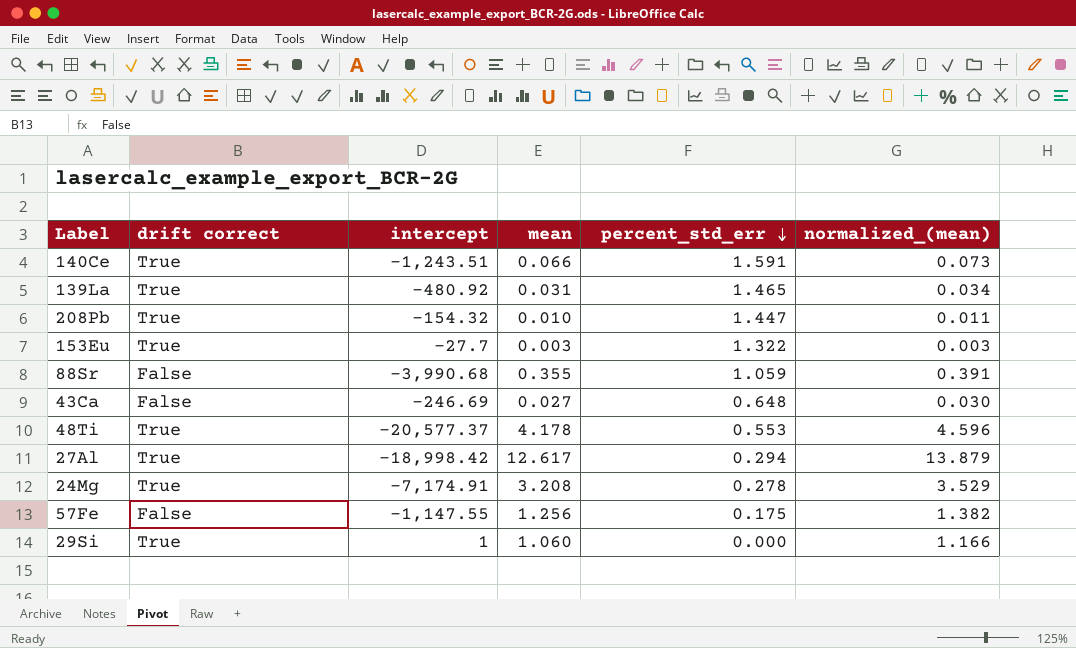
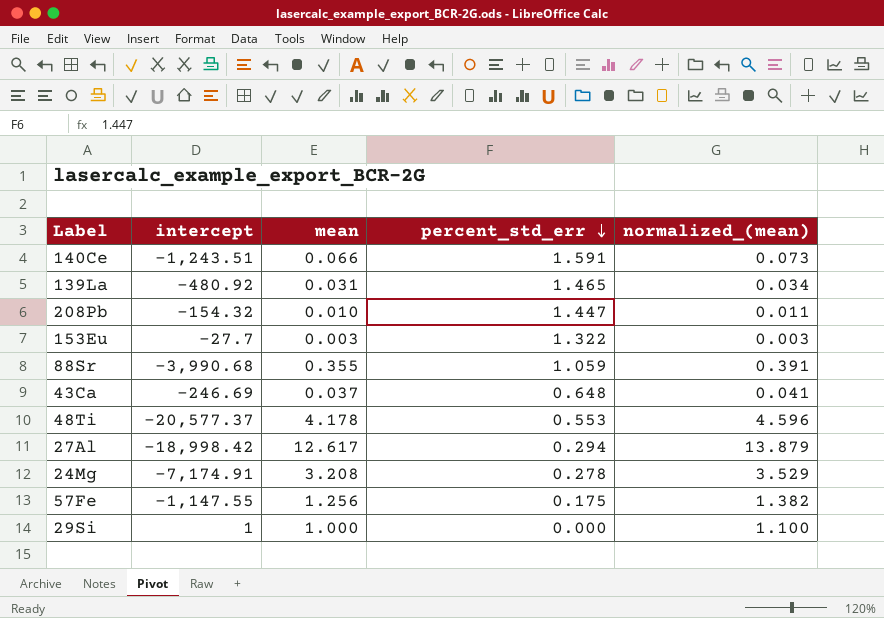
column drift correct | position: 2 -> none
43Ca | mean: 0.027 -> 0.037
43Ca | normalized_(mean): 0.030 -> 0.041
29Si | mean: 1.060 -> 1.000
29Si | normalized_(mean): 1.166 -> 1.100

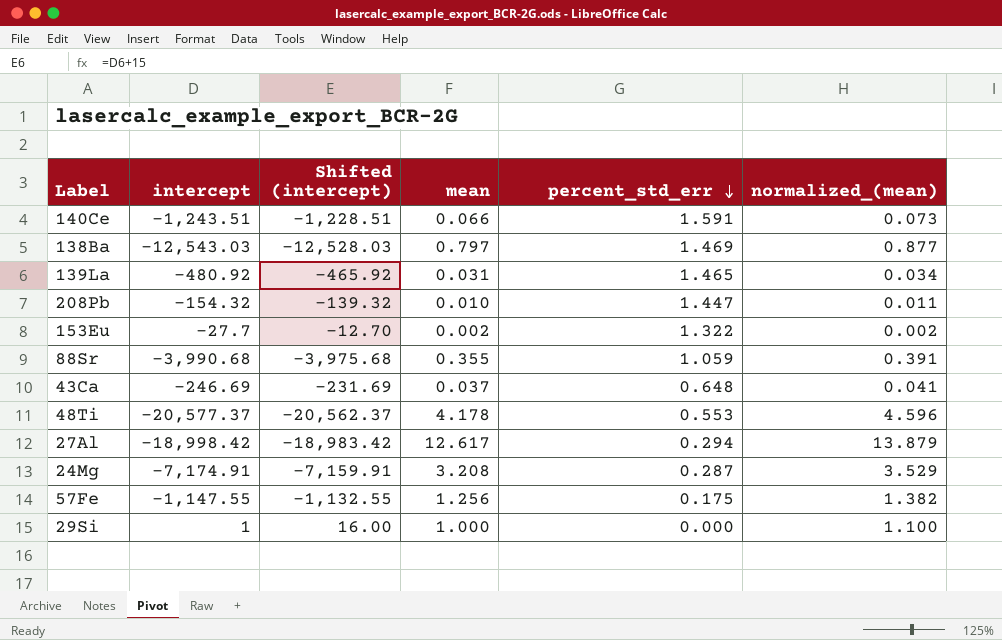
column Shifted (intercept) | formula: none -> [intercept] + 15
row 138Ba: none -> -12,543.03 | -12,528.03 | 0.797 | 1.469 | 0.877
153Eu | mean: 0.003 -> 0.002
153Eu | normalized_(mean): 0.003 -> 0.002
24Mg | percent_std_err: 0.278 -> 0.287

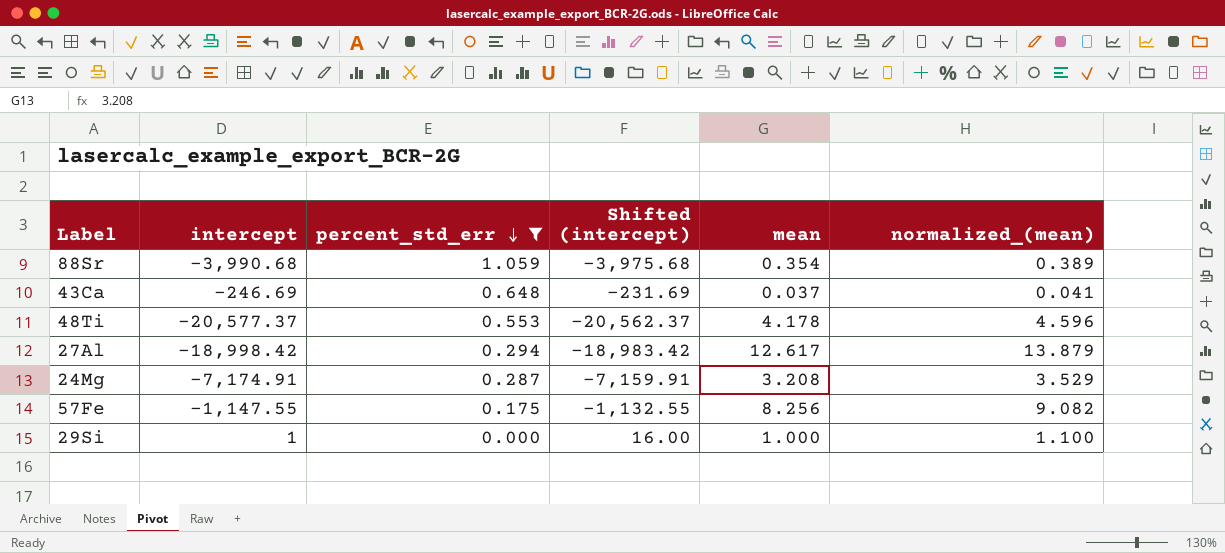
filter: none -> percent_std_err <= 1.059
column percent_std_err | position: 5 -> 3
88Sr | mean: 0.355 -> 0.354
88Sr | normalized_(mean): 0.391 -> 0.389
57Fe | mean: 1.256 -> 8.256
57Fe | normalized_(mean): 1.382 -> 9.082

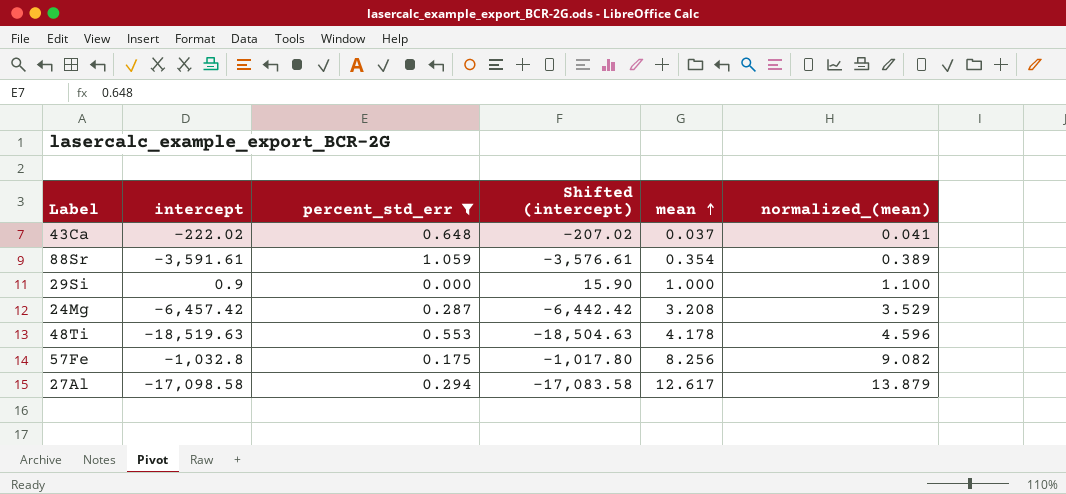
row order: percent_std_err descending -> mean ascending
43Ca | intercept: -246.69 -> -222.02
43Ca | Shifted (intercept): -231.69 -> -207.02
88Sr | intercept: -3,990.68 -> -3,591.61
88Sr | Shifted (intercept): -3,975.68 -> -3,576.61
29Si | intercept: 1 -> 0.9
29Si | Shifted (intercept): 16.00 -> 15.90
24Mg | intercept: -7,174.91 -> -6,457.42
24Mg | Shifted (intercept): -7,159.91 -> -6,442.42
48Ti | intercept: -20,577.37 -> -18,519.63
48Ti | Shifted (intercept): -20,562.37 -> -18,504.63
57Fe | intercept: -1,147.55 -> -1,032.8
57Fe | Shifted (intercept): -1,132.55 -> -1,017.80
27Al | intercept: -18,998.42 -> -17,098.58
27Al | Shifted (intercept): -18,983.42 -> -17,083.58

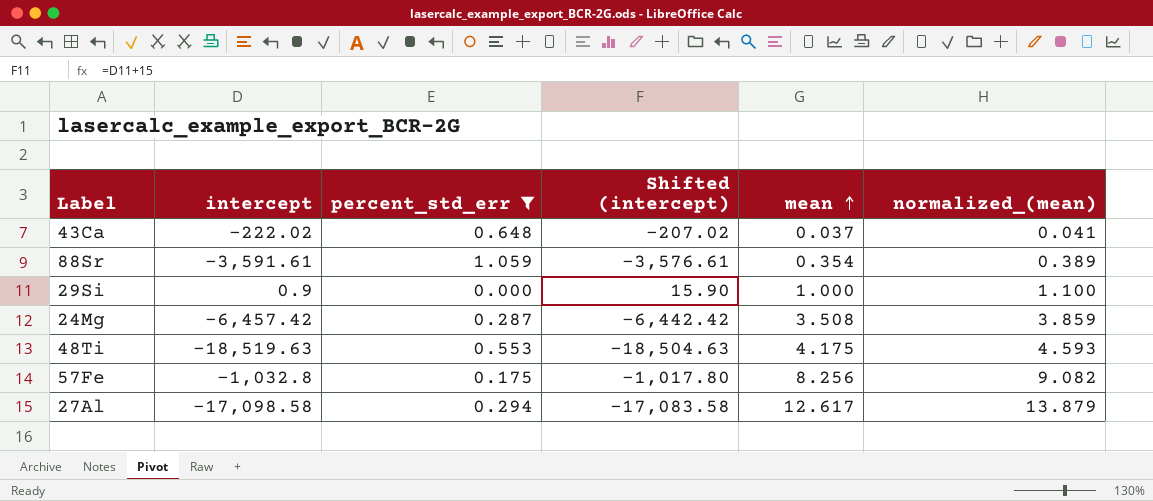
24Mg | mean: 3.208 -> 3.508
24Mg | normalized_(mean): 3.529 -> 3.859
48Ti | mean: 4.178 -> 4.175
48Ti | normalized_(mean): 4.596 -> 4.593

